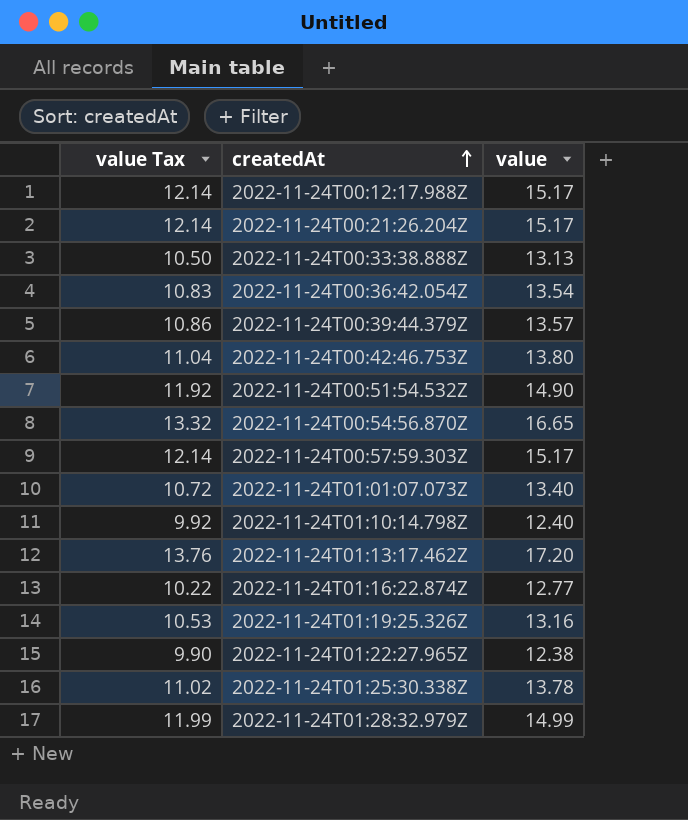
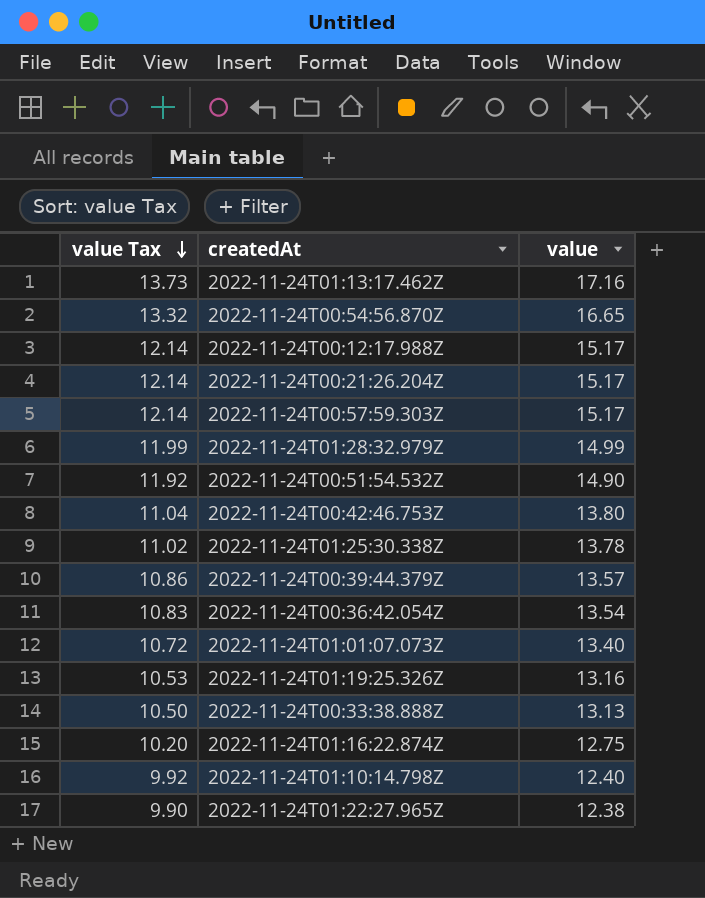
row order: createdAt ascending -> value Tax descending
2022-11-24T01:13:17.462Z | value Tax: 13.76 -> 13.73
2022-11-24T01:13:17.462Z | value: 17.20 -> 17.16
2022-11-24T01:16:22.874Z | value Tax: 10.22 -> 10.20
2022-11-24T01:16:22.874Z | value: 12.77 -> 12.75

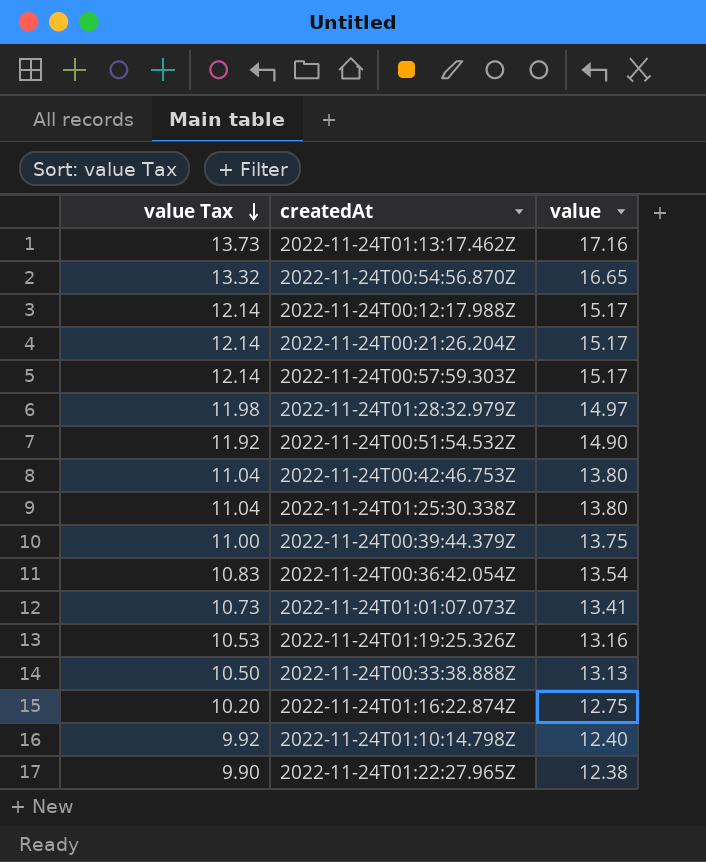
2022-11-24T01:28:32.979Z | value Tax: 11.99 -> 11.98
2022-11-24T01:28:32.979Z | value: 14.99 -> 14.97
2022-11-24T01:25:30.338Z | value Tax: 11.02 -> 11.04
2022-11-24T01:25:30.338Z | value: 13.78 -> 13.80
2022-11-24T00:39:44.379Z | value Tax: 10.86 -> 11.00
2022-11-24T00:39:44.379Z | value: 13.57 -> 13.75
2022-11-24T01:01:07.073Z | value Tax: 10.72 -> 10.73
2022-11-24T01:01:07.073Z | value: 13.40 -> 13.41

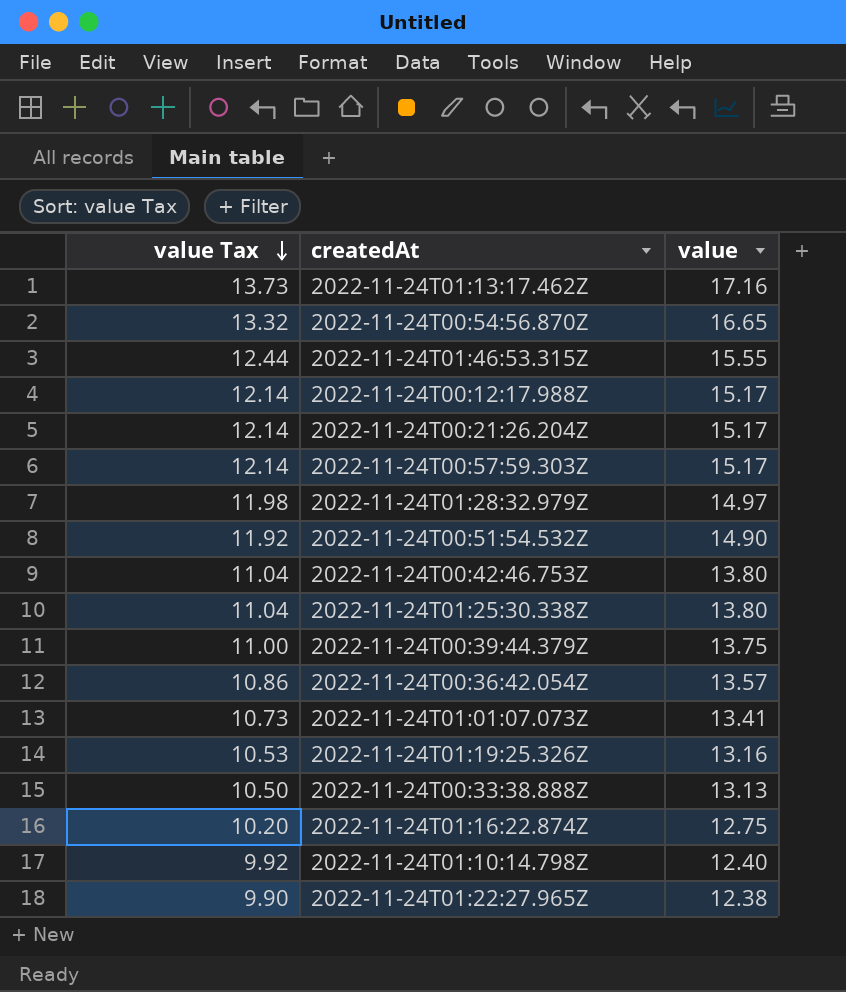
row 2022-11-24T01:46:53.315Z: none -> 12.44 | 15.55
2022-11-24T00:36:42.054Z | value Tax: 10.83 -> 10.86
2022-11-24T00:36:42.054Z | value: 13.54 -> 13.57

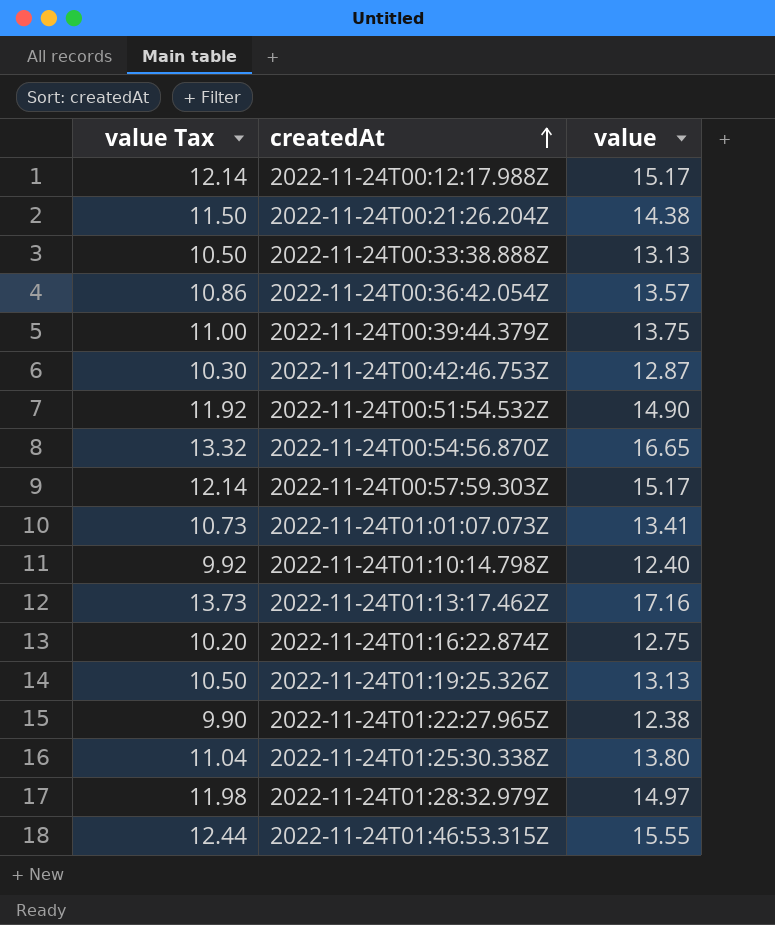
row order: value Tax descending -> createdAt ascending
2022-11-24T00:21:26.204Z | value Tax: 12.14 -> 11.50
2022-11-24T00:21:26.204Z | value: 15.17 -> 14.38
2022-11-24T00:42:46.753Z | value Tax: 11.04 -> 10.30
2022-11-24T00:42:46.753Z | value: 13.80 -> 12.87
2022-11-24T01:19:25.326Z | value Tax: 10.53 -> 10.50
2022-11-24T01:19:25.326Z | value: 13.16 -> 13.13

